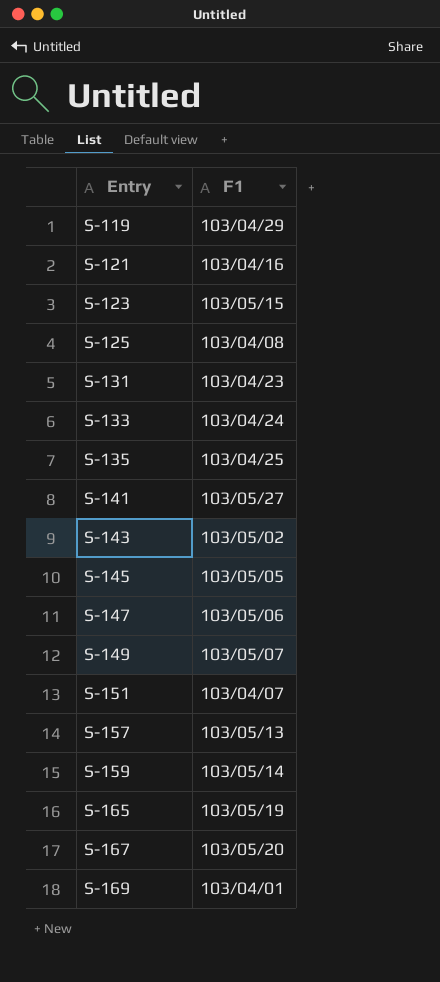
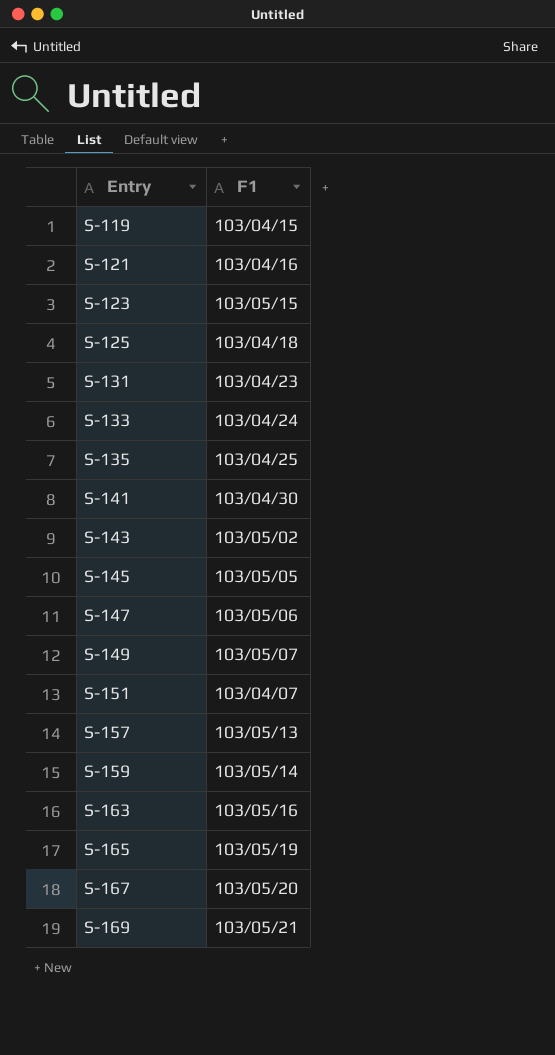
S-119 | F1: 103/04/29 -> 103/04/15
S-125 | F1: 103/04/08 -> 103/04/18
S-141 | F1: 103/05/27 -> 103/04/30
row S-163: none -> 103/05/16
S-169 | F1: 103/04/01 -> 103/05/21

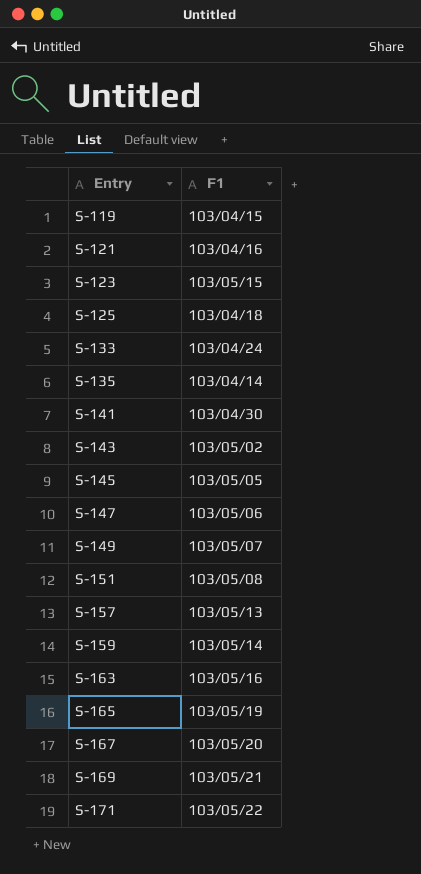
row S-131: 103/04/23 -> none
S-135 | F1: 103/04/25 -> 103/04/14
S-151 | F1: 103/04/07 -> 103/05/08
row S-171: none -> 103/05/22

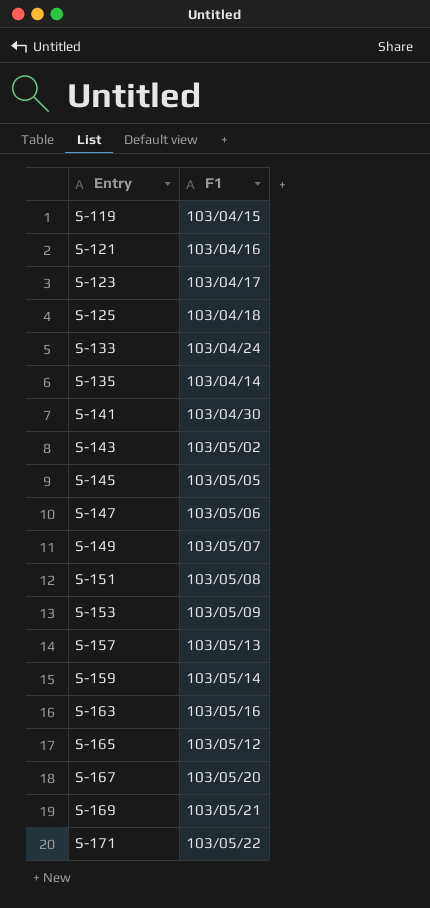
S-123 | F1: 103/05/15 -> 103/04/17
row S-153: none -> 103/05/09
S-165 | F1: 103/05/19 -> 103/05/12

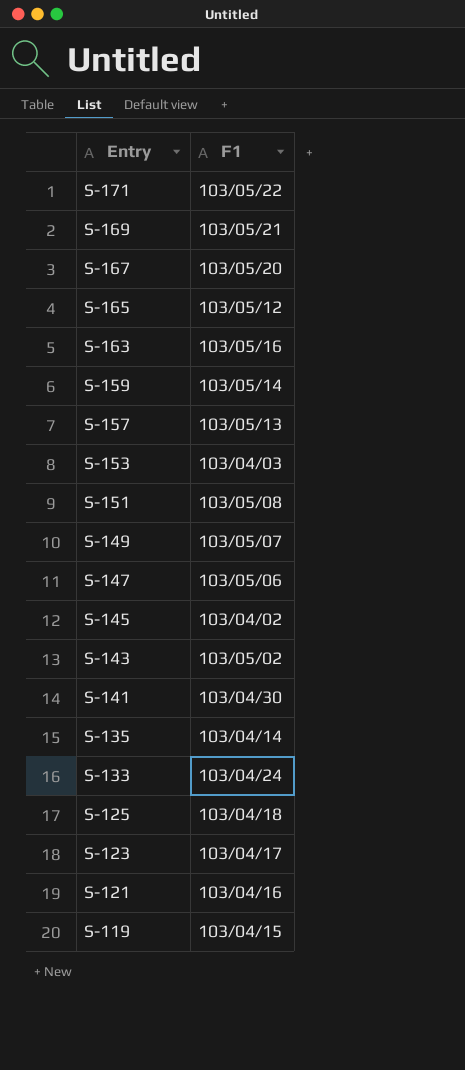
row order: Entry ascending -> Entry descending
S-153 | F1: 103/05/09 -> 103/04/03
S-145 | F1: 103/05/05 -> 103/04/02

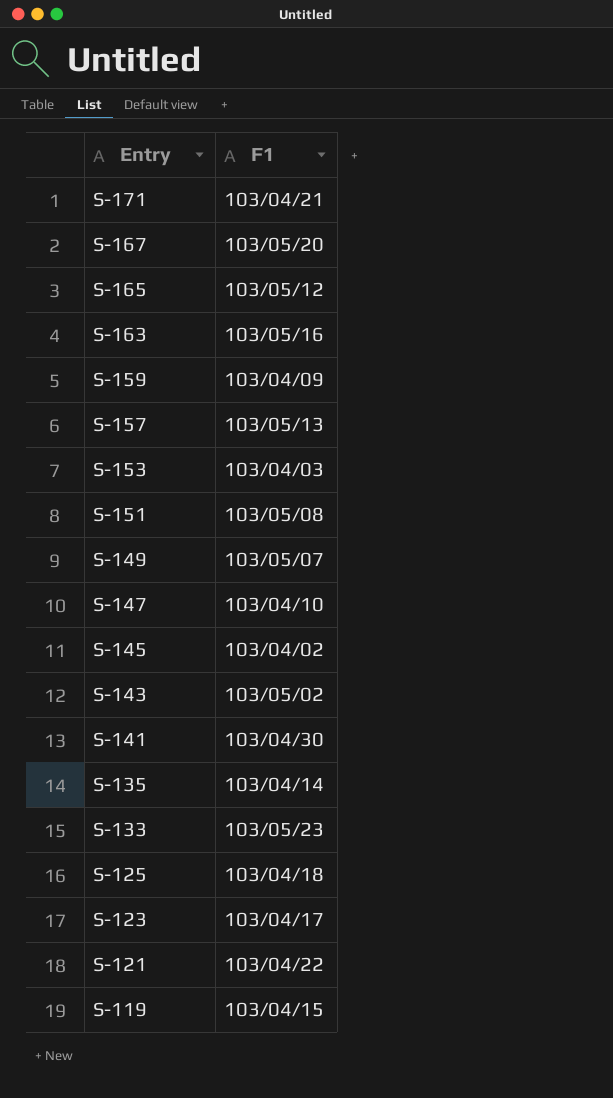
row S-169: 103/05/21 -> none
S-171 | F1: 103/05/22 -> 103/04/21
S-159 | F1: 103/05/14 -> 103/04/09
S-147 | F1: 103/05/06 -> 103/04/10
S-133 | F1: 103/04/24 -> 103/05/23
S-121 | F1: 103/04/16 -> 103/04/22

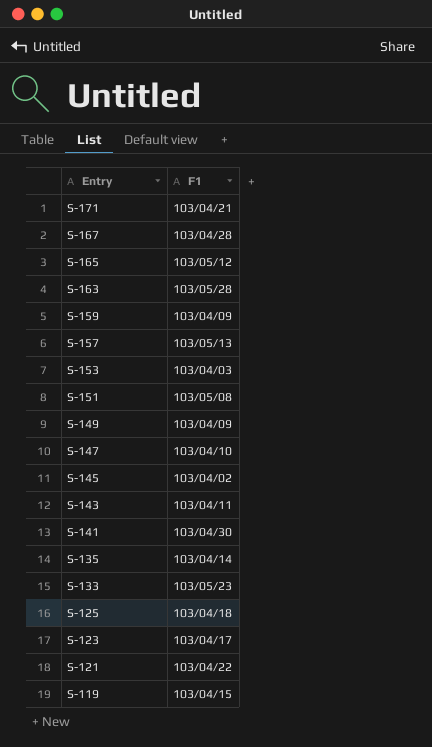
S-167 | F1: 103/05/20 -> 103/04/28
S-163 | F1: 103/05/16 -> 103/05/28
S-149 | F1: 103/05/07 -> 103/04/09
S-143 | F1: 103/05/02 -> 103/04/11

